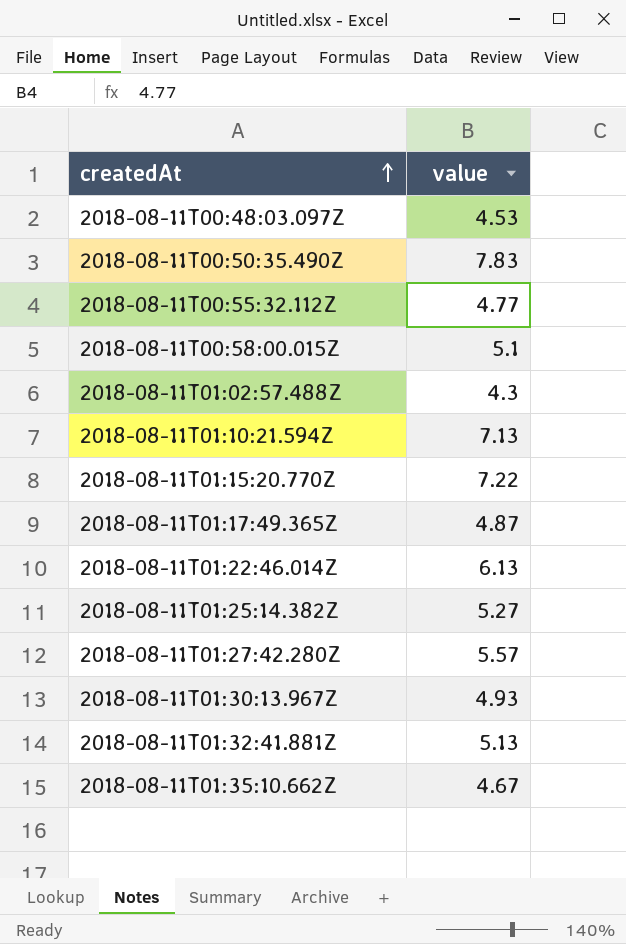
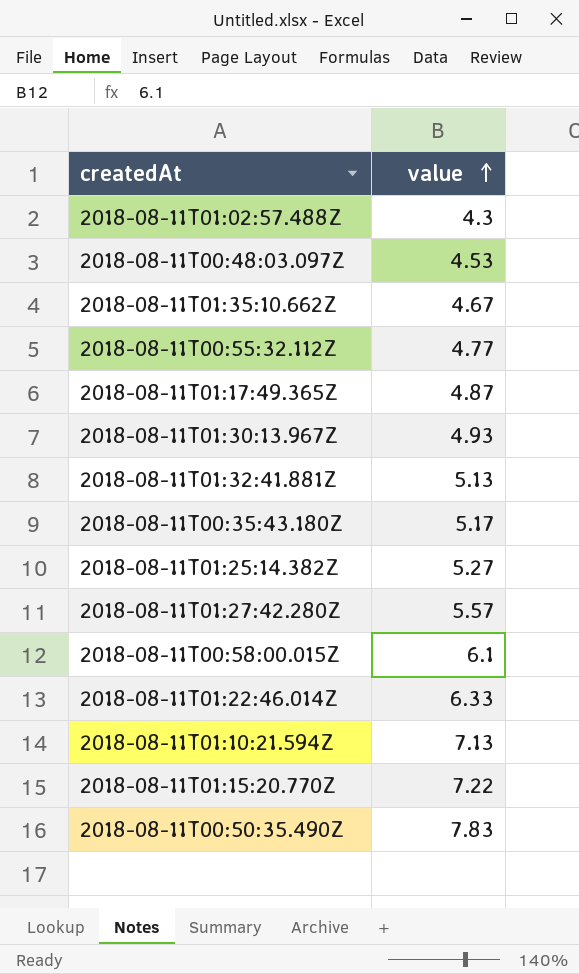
row order: createdAt ascending -> value ascending
row 2018-08-11T00:35:43.180Z: none -> 5.17
2018-08-11T00:58:00.015Z | value: 5.1 -> 6.1
2018-08-11T01:22:46.014Z | value: 6.13 -> 6.33

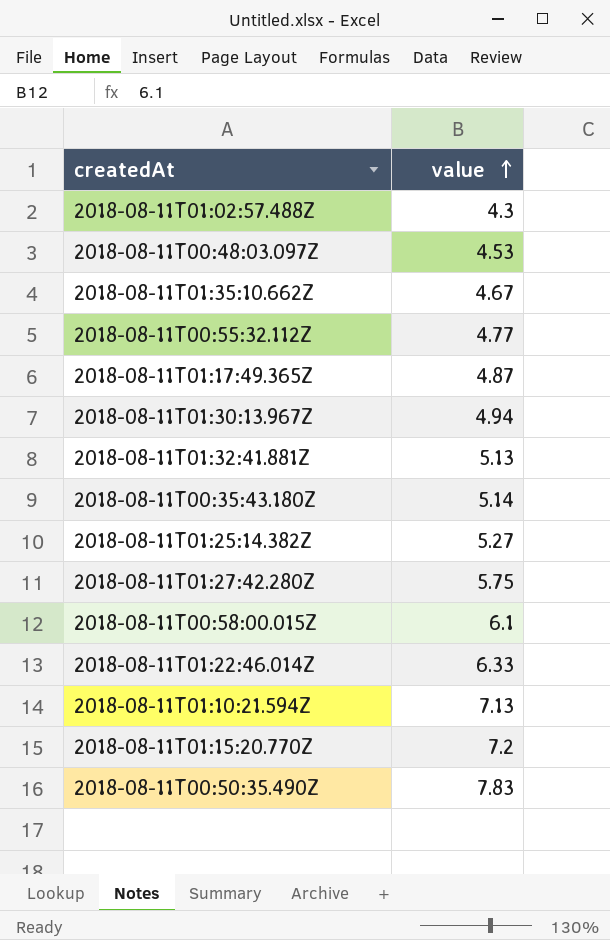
2018-08-11T01:30:13.967Z | value: 4.93 -> 4.94
2018-08-11T00:35:43.180Z | value: 5.17 -> 5.14
2018-08-11T01:27:42.280Z | value: 5.57 -> 5.75
2018-08-11T01:15:20.770Z | value: 7.22 -> 7.2

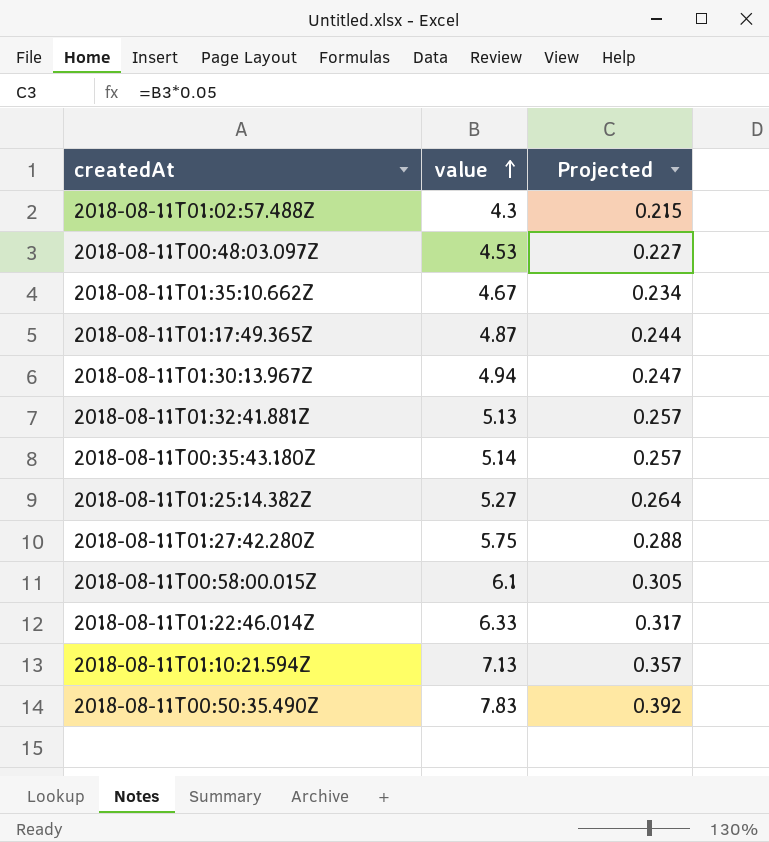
column Projected | formula: none -> [value] * 0.05
row 2018-08-11T00:55:32.112Z: 4.77 -> none
row 2018-08-11T01:15:20.770Z: 7.2 -> none

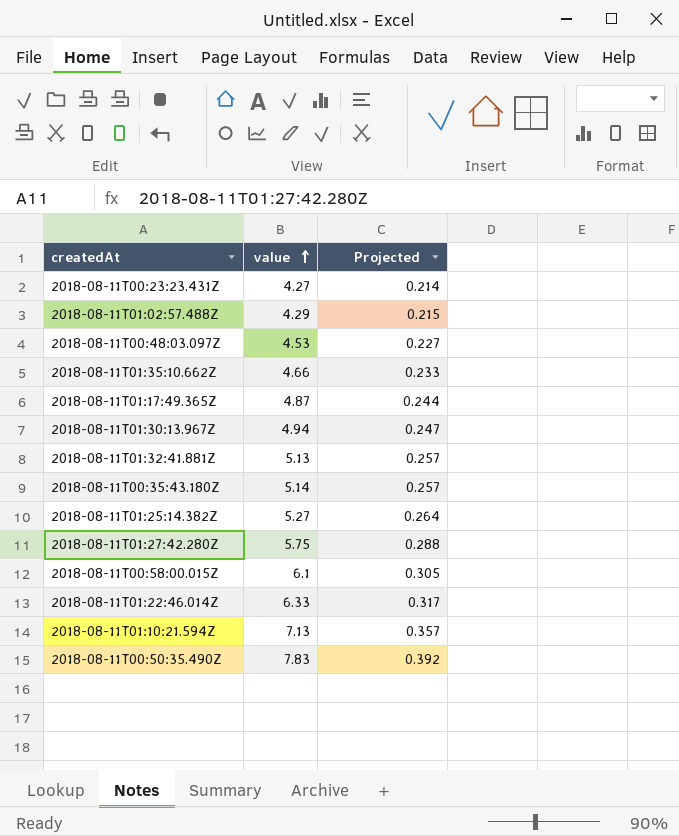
row 2018-08-11T00:23:23.431Z: none -> 4.27 | 0.214
2018-08-11T01:02:57.488Z | value: 4.3 -> 4.29
2018-08-11T01:35:10.662Z | value: 4.67 -> 4.66
2018-08-11T01:35:10.662Z | Projected: 0.234 -> 0.233

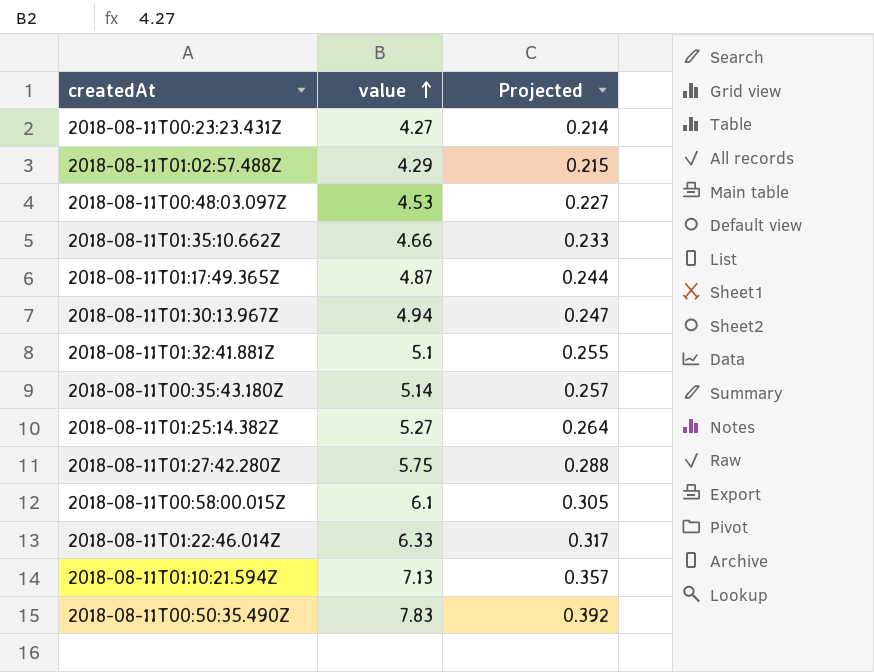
2018-08-11T01:32:41.881Z | value: 5.13 -> 5.1
2018-08-11T01:32:41.881Z | Projected: 0.257 -> 0.255

